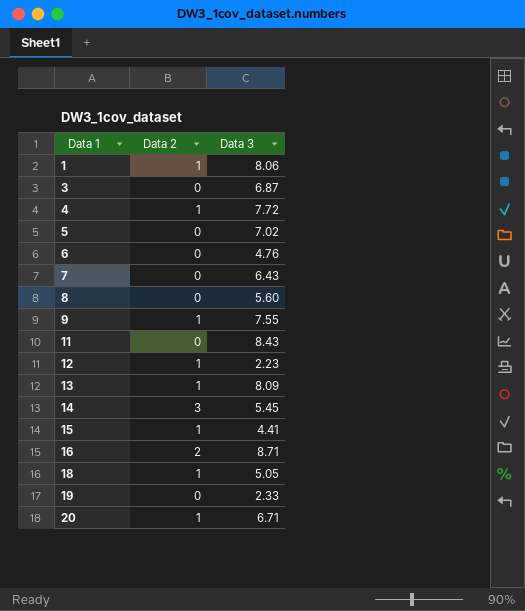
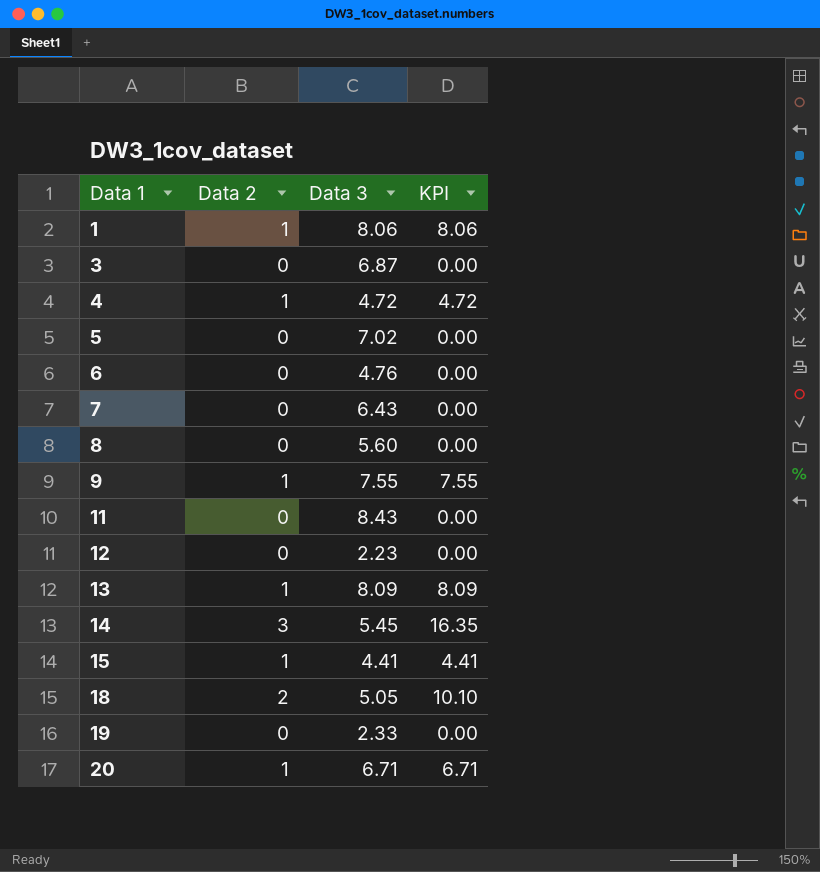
column KPI | formula: none -> [Data 2] * [Data 3]
row 16: 2 | 8.71 -> none
4 | Data 3: 7.72 -> 4.72
12 | Data 2: 1 -> 0
18 | Data 2: 1 -> 2

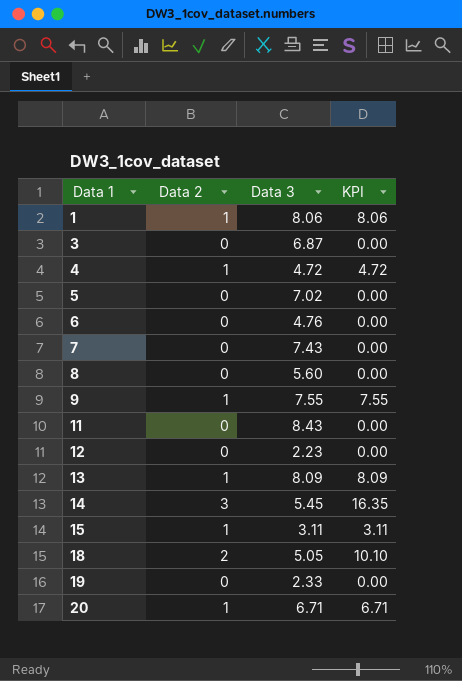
7 | Data 3: 6.43 -> 7.43
15 | Data 3: 4.41 -> 3.11
15 | KPI: 4.41 -> 3.11

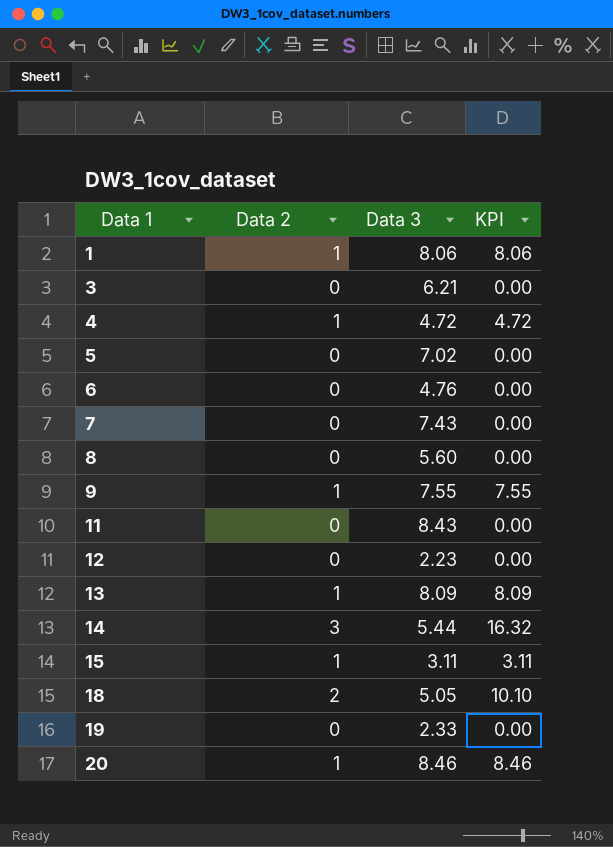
3 | Data 3: 6.87 -> 6.21
14 | Data 3: 5.45 -> 5.44
14 | KPI: 16.35 -> 16.32
20 | Data 3: 6.71 -> 8.46
20 | KPI: 6.71 -> 8.46

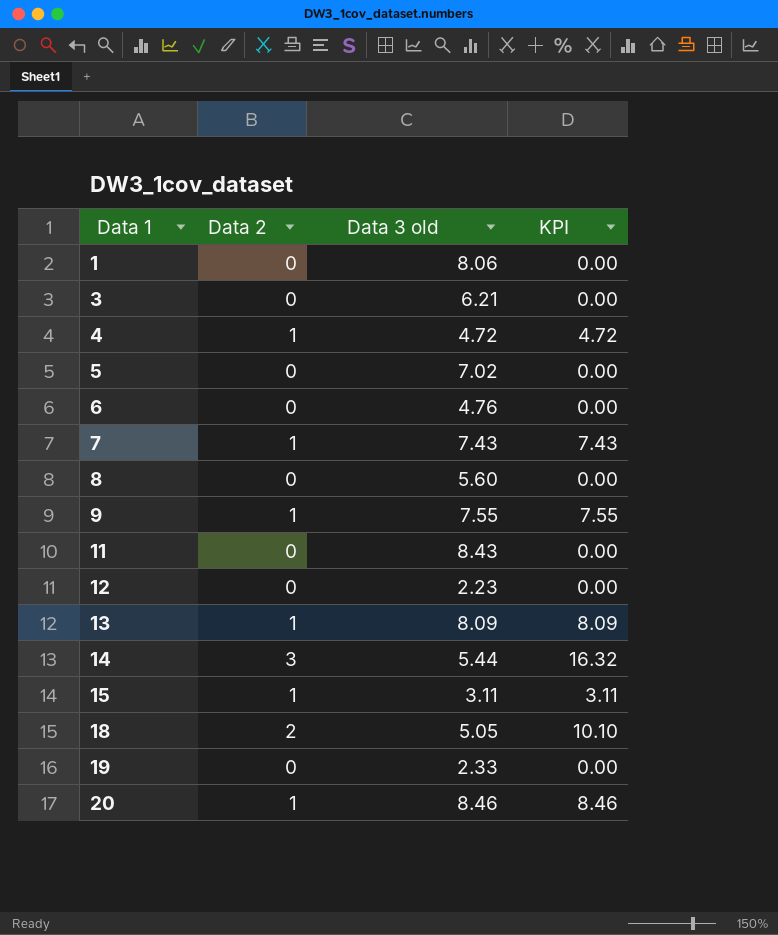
column name: Data 3 -> Data 3 old
1 | Data 2: 1 -> 0
1 | KPI: 8.06 -> 0.00
7 | Data 2: 0 -> 1
7 | KPI: 0.00 -> 7.43

